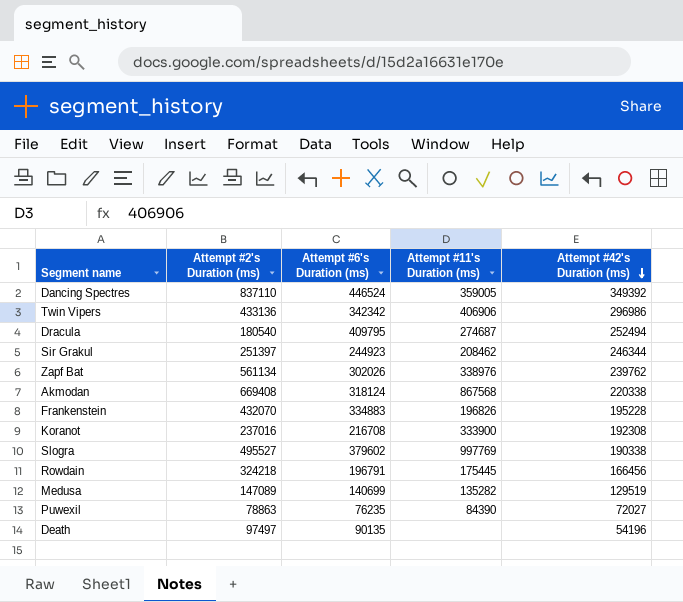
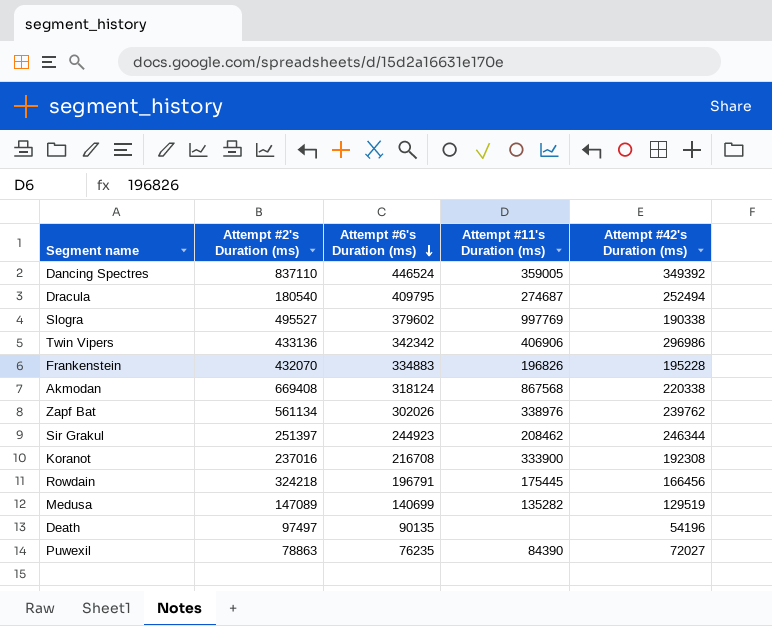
row order: Attempt #42's Duration (ms) descending -> Attempt #6's Duration (ms) descending

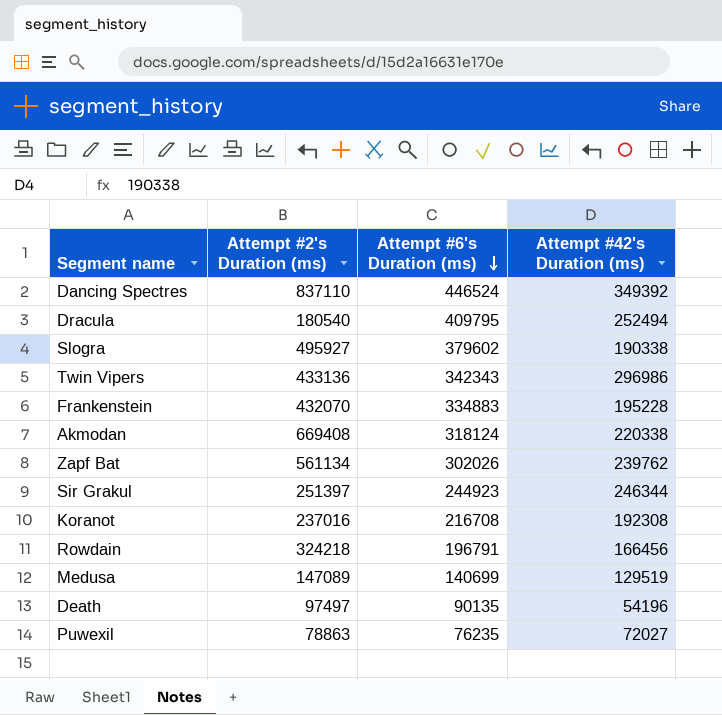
column Attempt #11's Duration (ms) | position: 4 -> none
Slogra | Attempt #2's Duration (ms): 495527 -> 495927
Twin Vipers | Attempt #6's Duration (ms): 342342 -> 342343

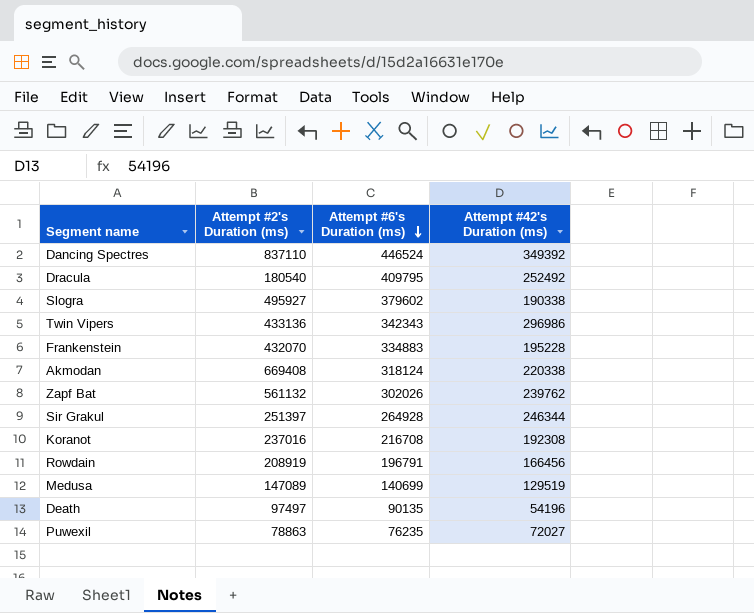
Dracula | Attempt #42's Duration (ms): 252494 -> 252492
Zapf Bat | Attempt #2's Duration (ms): 561134 -> 561132
Sir Grakul | Attempt #6's Duration (ms): 244923 -> 264928
Rowdain | Attempt #2's Duration (ms): 324218 -> 208919

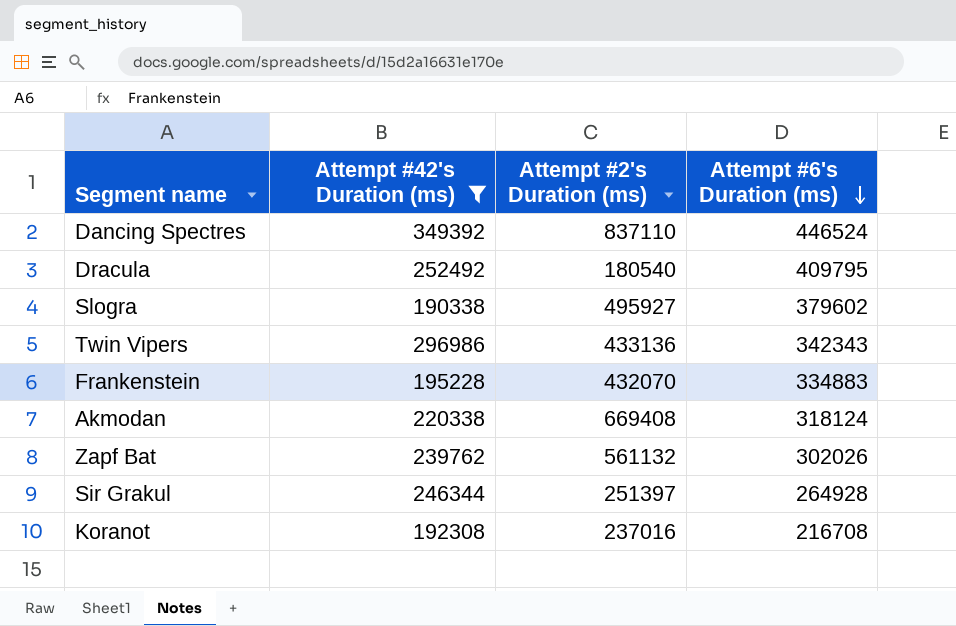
filter: none -> Attempt #42's Duration (ms) >= 190338
column Attempt #42's Duration (ms) | position: 4 -> 2

